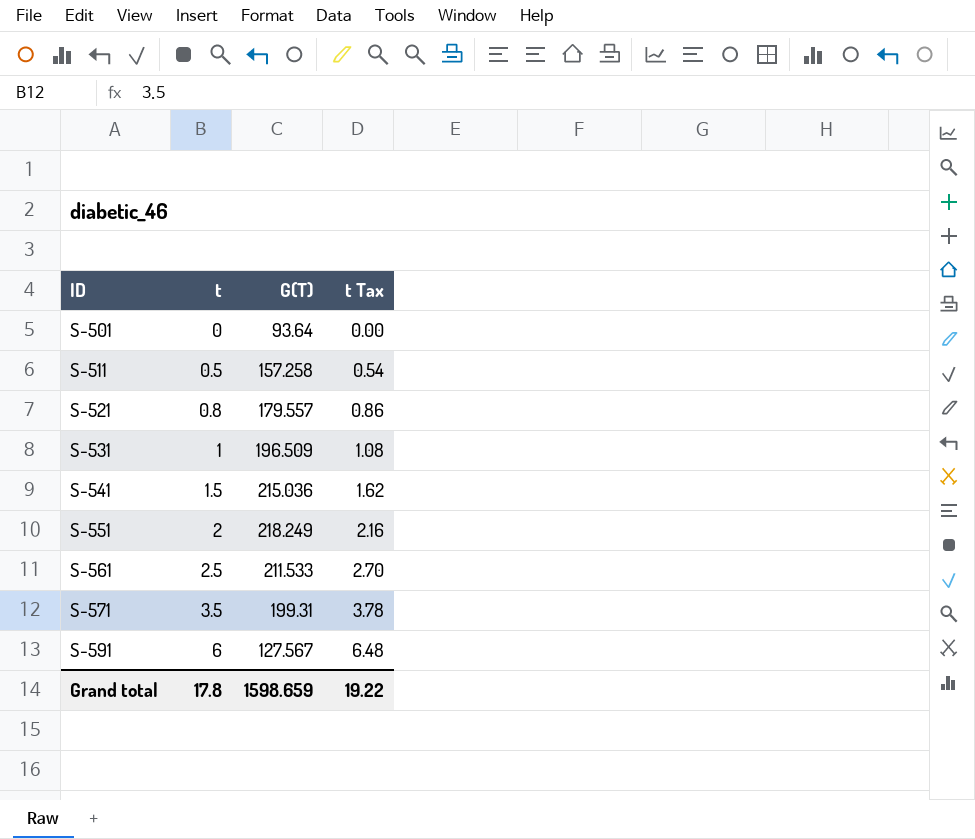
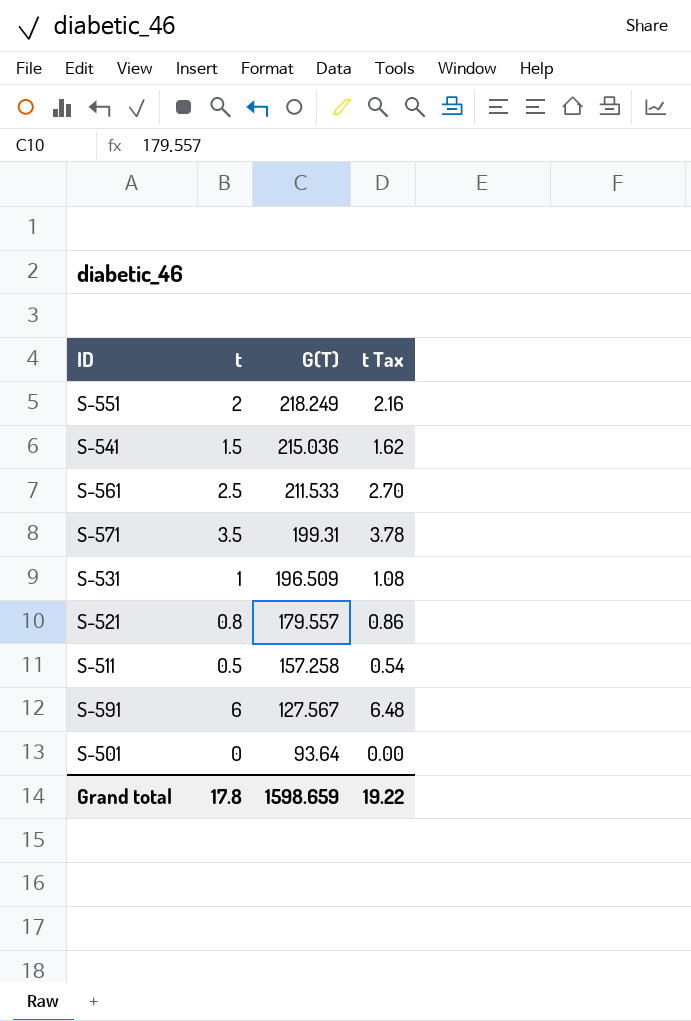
row order: ID ascending -> G(T) descending

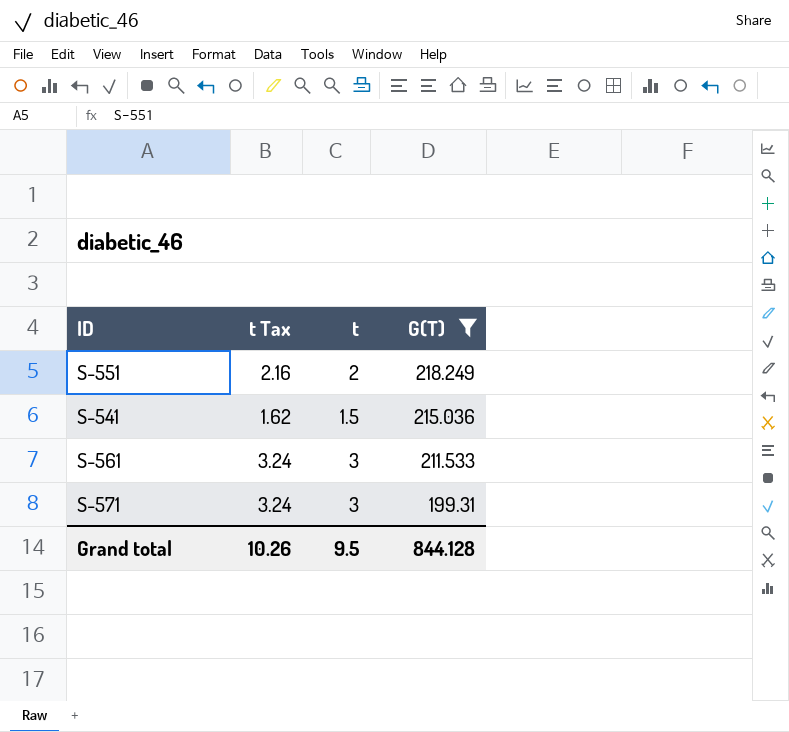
filter: none -> G(T) >= 199.31
column t Tax | position: 4 -> 2
S-561 | t Tax: 2.70 -> 3.24
S-561 | t: 2.5 -> 3
S-571 | t Tax: 3.78 -> 3.24
S-571 | t: 3.5 -> 3
Grand total | t Tax: 19.22 -> 10.26
Grand total | t: 17.8 -> 9.5
Grand total | G(T): 1598.659 -> 844.128

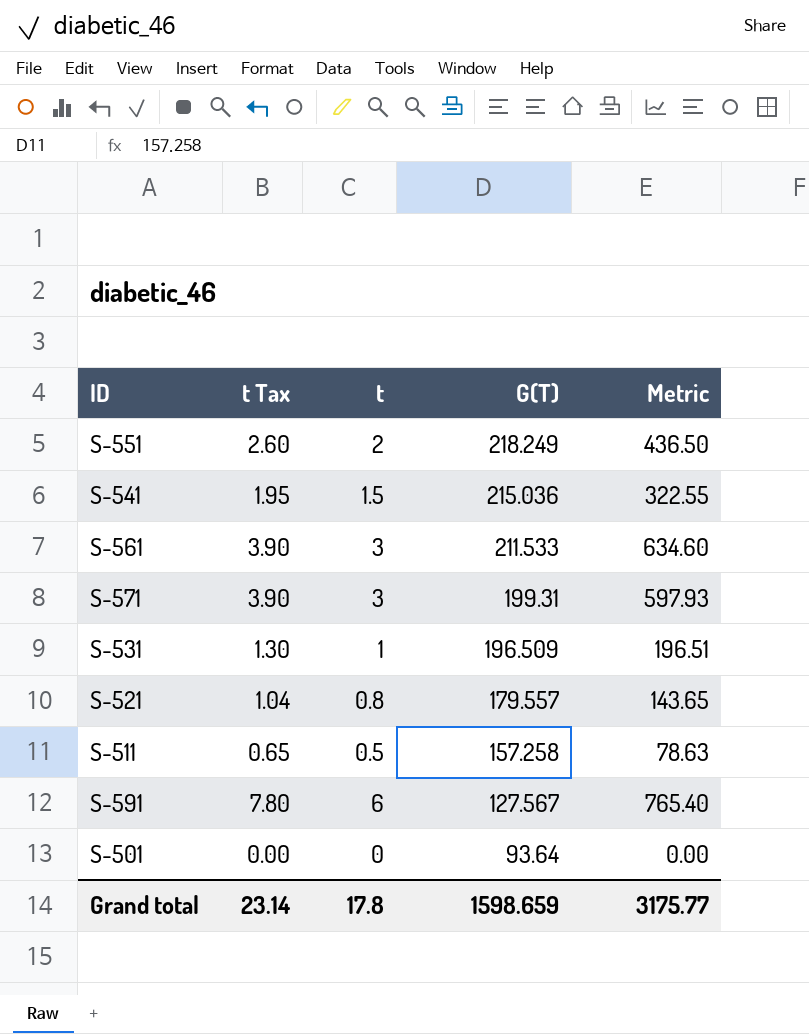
filter: G(T) >= 199.31 -> none
column t Tax | formula: [t] * 1.08 -> [t] * 1.3
column Metric | formula: none -> [t] * [G(T)]
Grand total | t Tax: 10.26 -> 23.14
Grand total | t: 9.5 -> 17.8
Grand total | G(T): 844.128 -> 1598.659

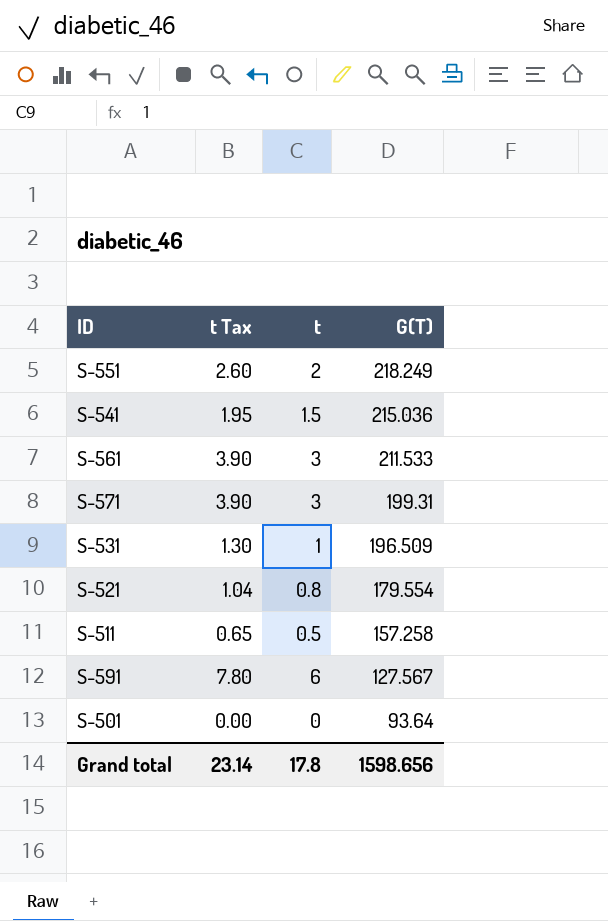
column Metric | formula: [t] * [G(T)] -> none
S-521 | G(T): 179.557 -> 179.554
Grand total | G(T): 1598.659 -> 1598.656

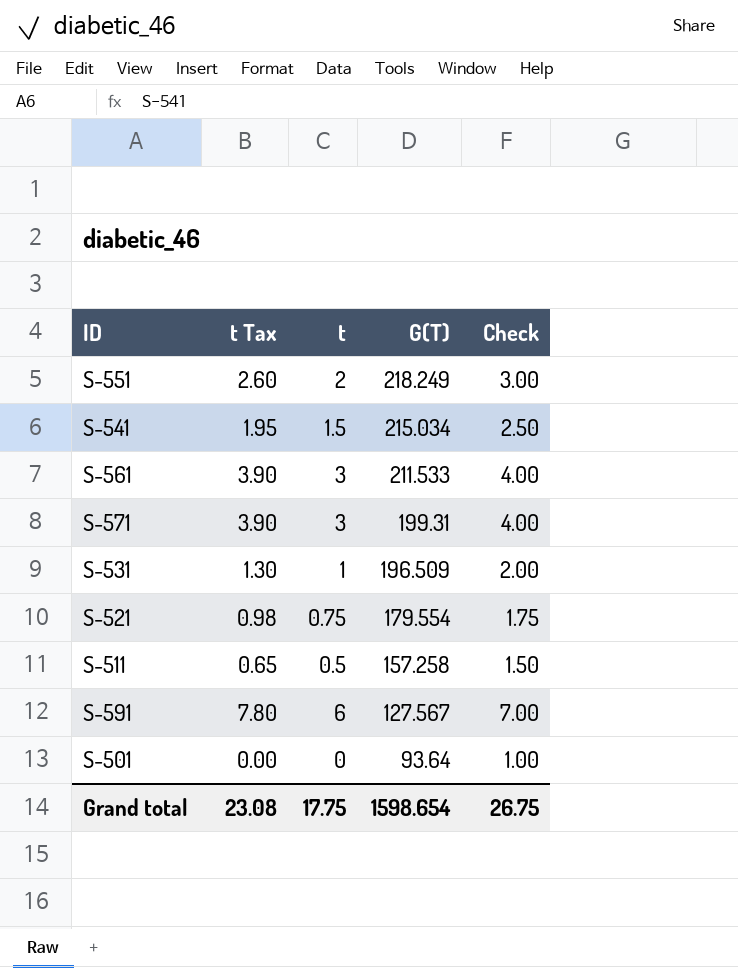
column Check | formula: none -> [t] + 1
S-541 | G(T): 215.036 -> 215.034
S-521 | t Tax: 1.04 -> 0.98
S-521 | t: 0.8 -> 0.75
Grand total | t Tax: 23.14 -> 23.08
Grand total | t: 17.8 -> 17.75
Grand total | G(T): 1598.656 -> 1598.654

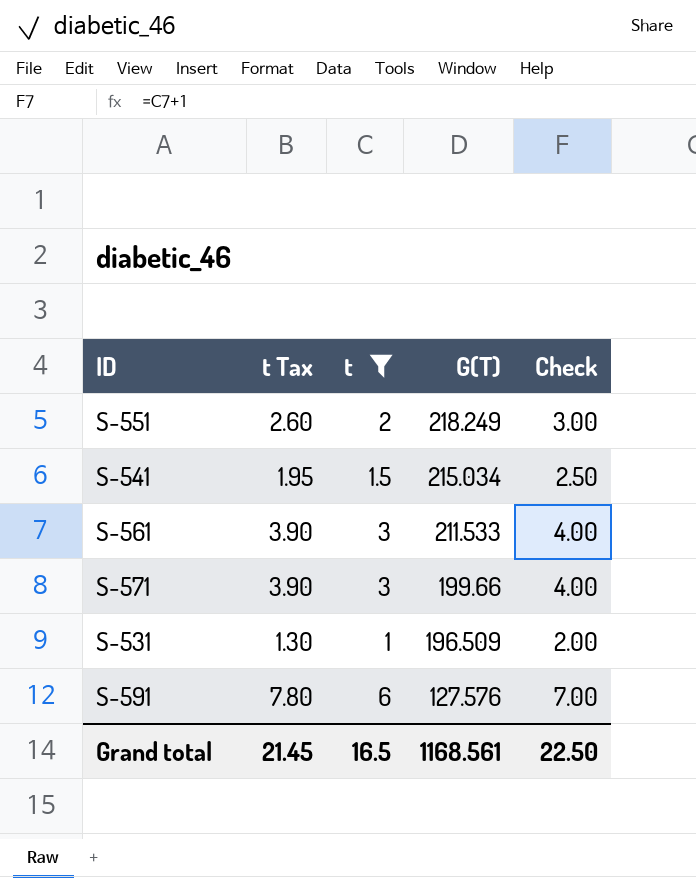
filter: none -> t >= 1
S-571 | G(T): 199.31 -> 199.66
S-591 | G(T): 127.567 -> 127.576
Grand total | t Tax: 23.08 -> 21.45
Grand total | t: 17.75 -> 16.5
Grand total | G(T): 1598.654 -> 1168.561
Grand total | Check: 26.75 -> 22.50

